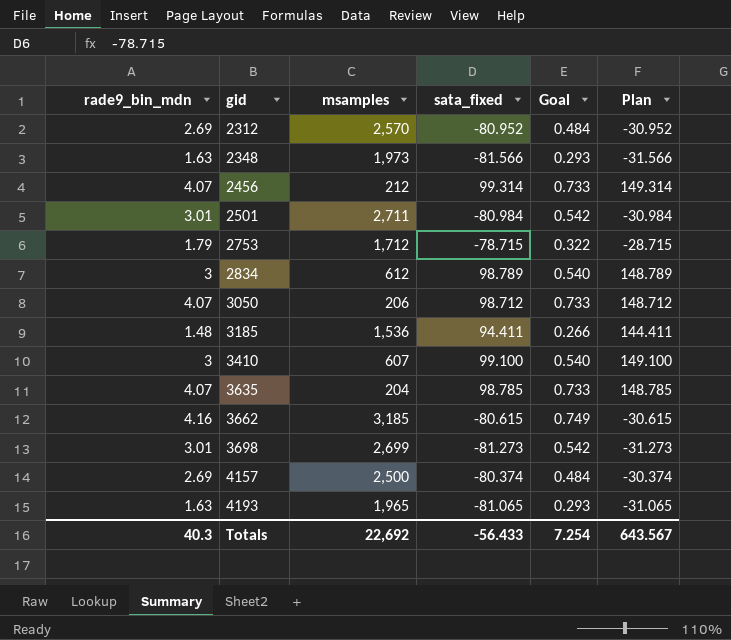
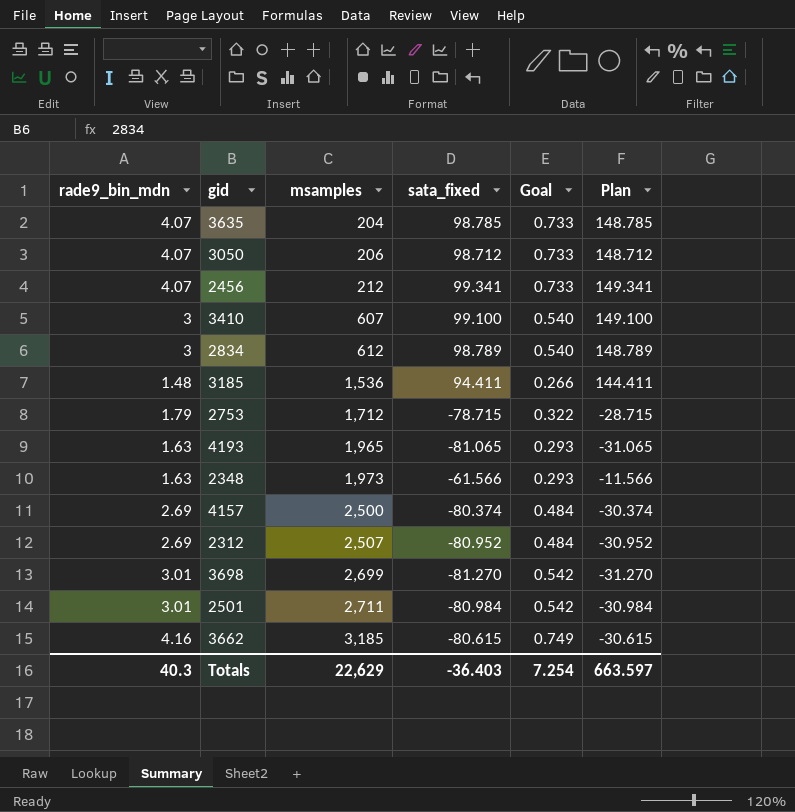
row order: gid ascending -> msamples ascending
2456 | sata_fixed: 99.314 -> 99.341
2456 | Plan: 149.314 -> 149.341
2348 | sata_fixed: -81.566 -> -61.566
2348 | Plan: -31.566 -> -11.566
2312 | msamples: 2,570 -> 2,507
3698 | sata_fixed: -81.273 -> -81.270
3698 | Plan: -31.273 -> -31.270
Totals | msamples: 22,692 -> 22,629
Totals | sata_fixed: -56.433 -> -36.403
Totals | Plan: 643.567 -> 663.597

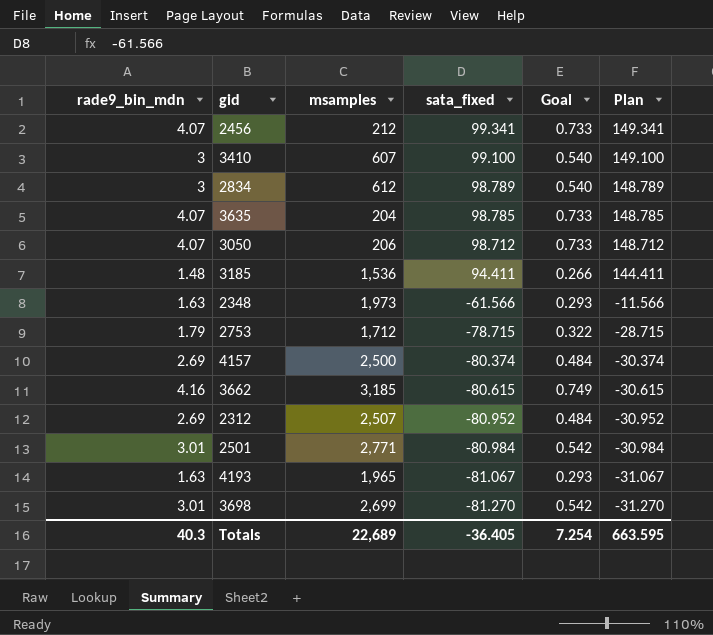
row order: msamples ascending -> sata_fixed descending
2501 | msamples: 2,711 -> 2,771
4193 | sata_fixed: -81.065 -> -81.067
4193 | Plan: -31.065 -> -31.067
Totals | msamples: 22,629 -> 22,689
Totals | sata_fixed: -36.403 -> -36.405
Totals | Plan: 663.597 -> 663.595

